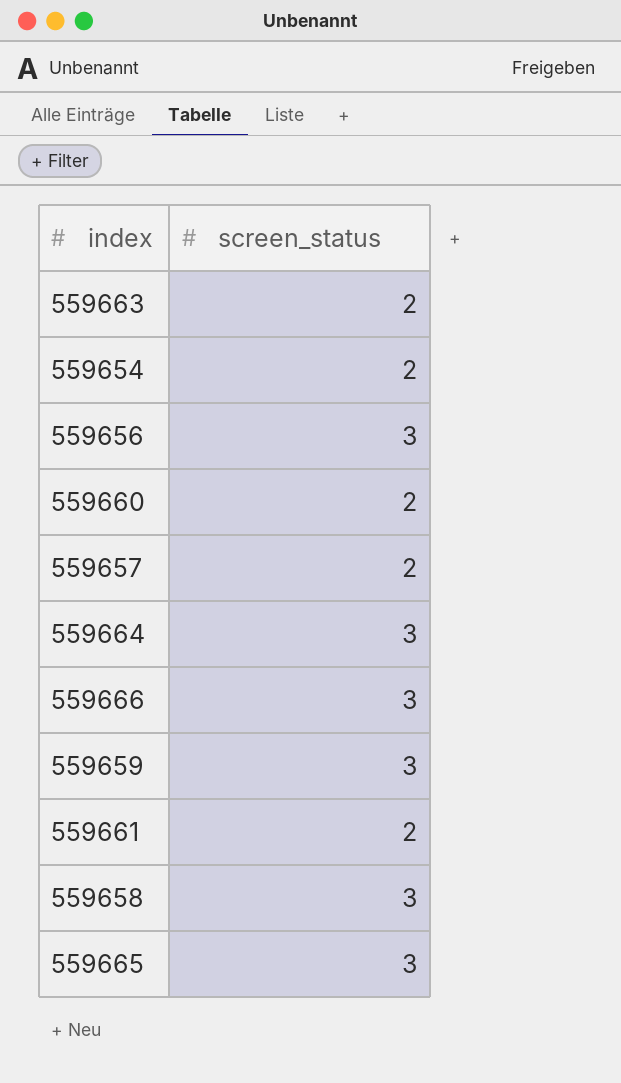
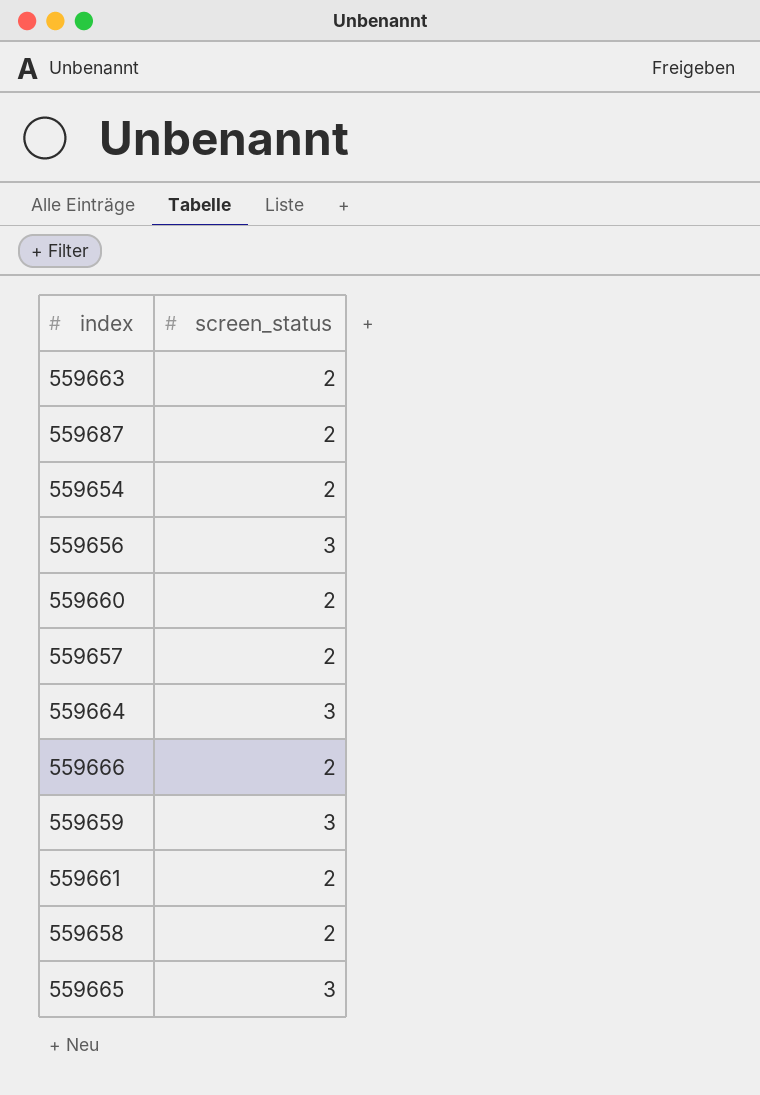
row 559687: none -> 2
559666 | screen_status: 3 -> 2
559658 | screen_status: 3 -> 2

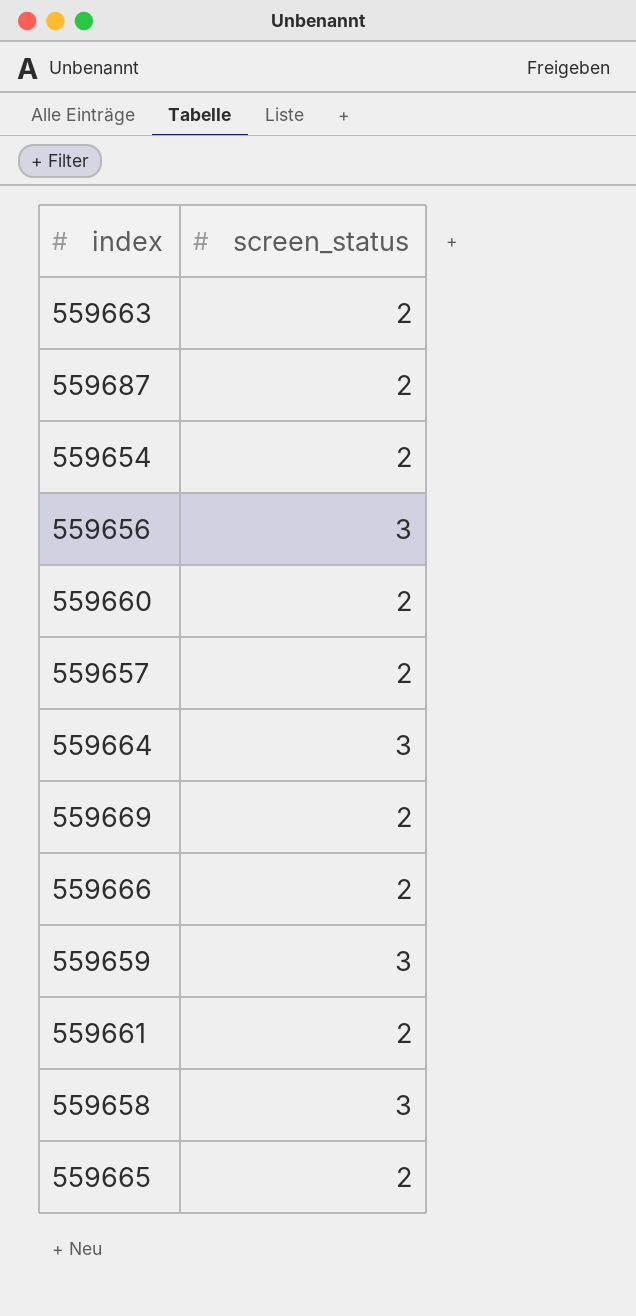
row 559669: none -> 2
559658 | screen_status: 2 -> 3
559665 | screen_status: 3 -> 2

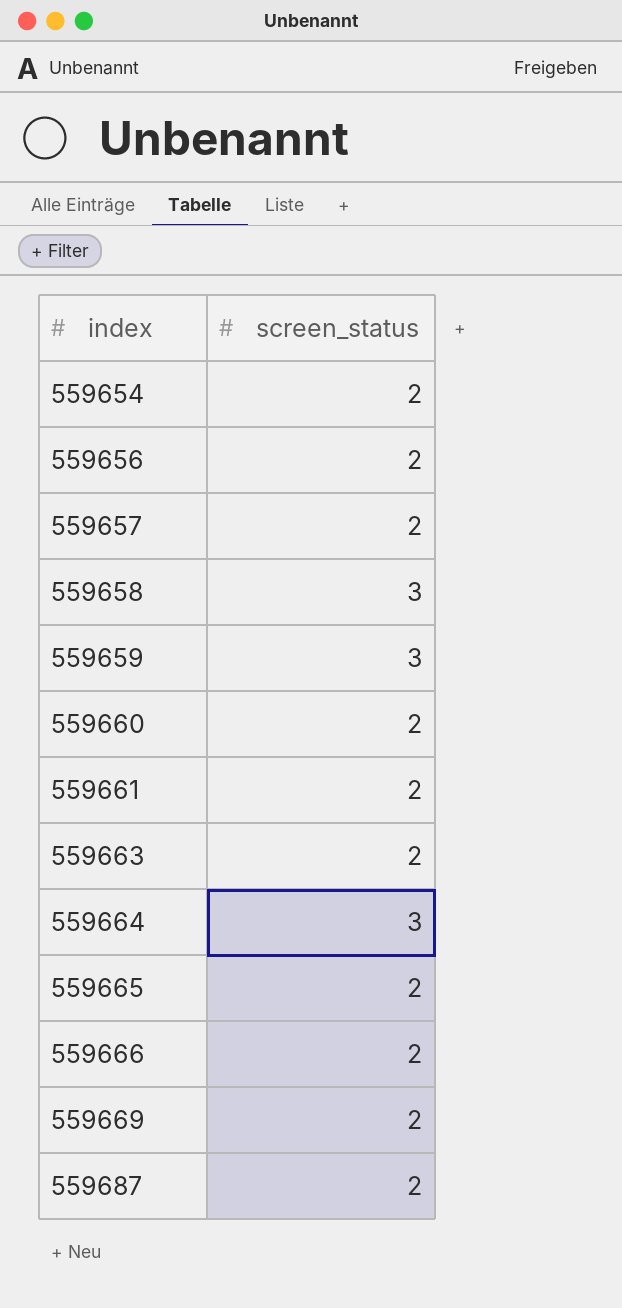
row order: none -> index ascending
559656 | screen_status: 3 -> 2

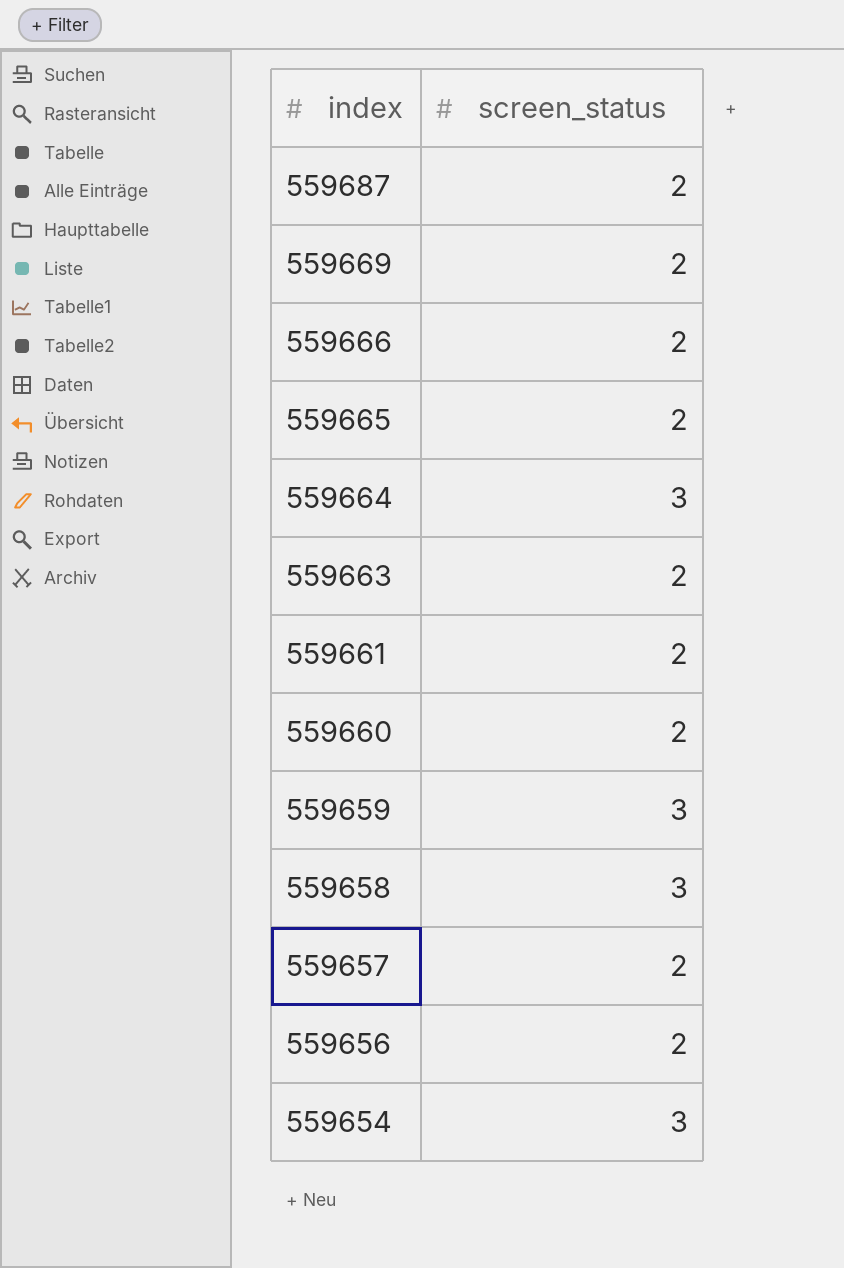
row order: index ascending -> index descending
559654 | screen_status: 2 -> 3

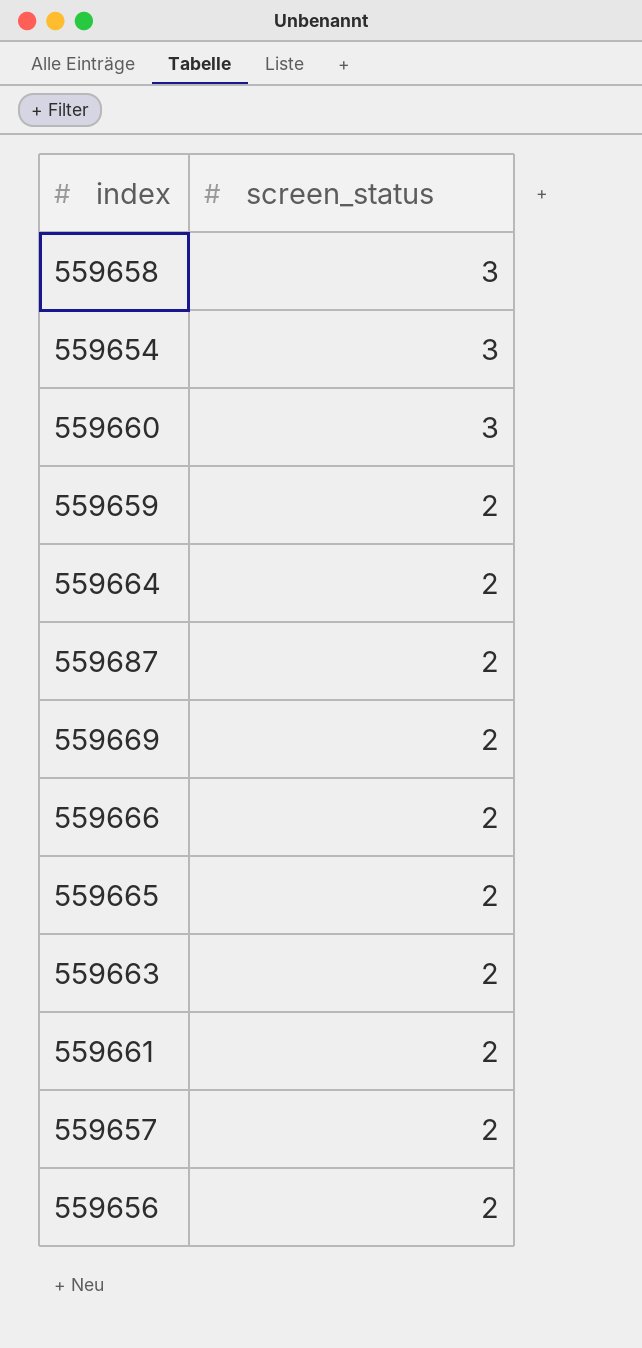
row order: index descending -> screen_status descending
559660 | screen_status: 2 -> 3
559659 | screen_status: 3 -> 2
559664 | screen_status: 3 -> 2

